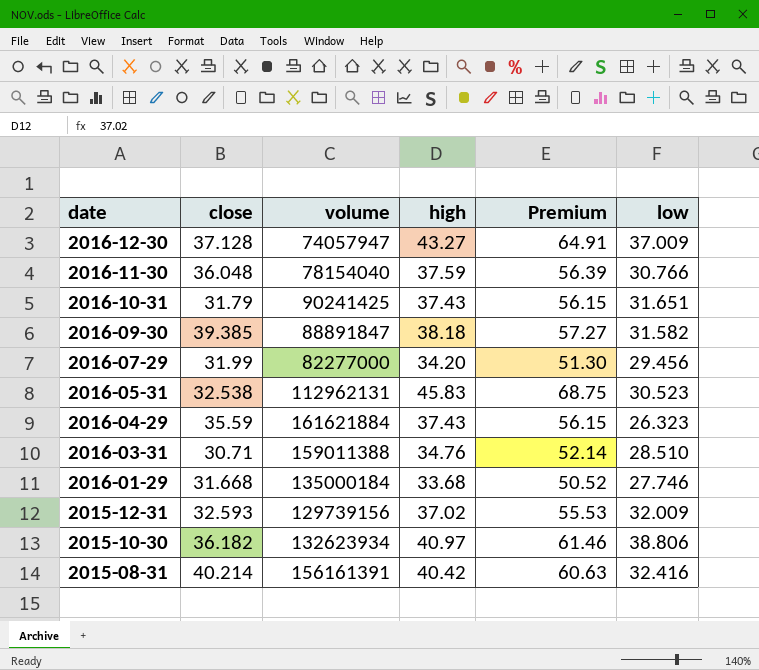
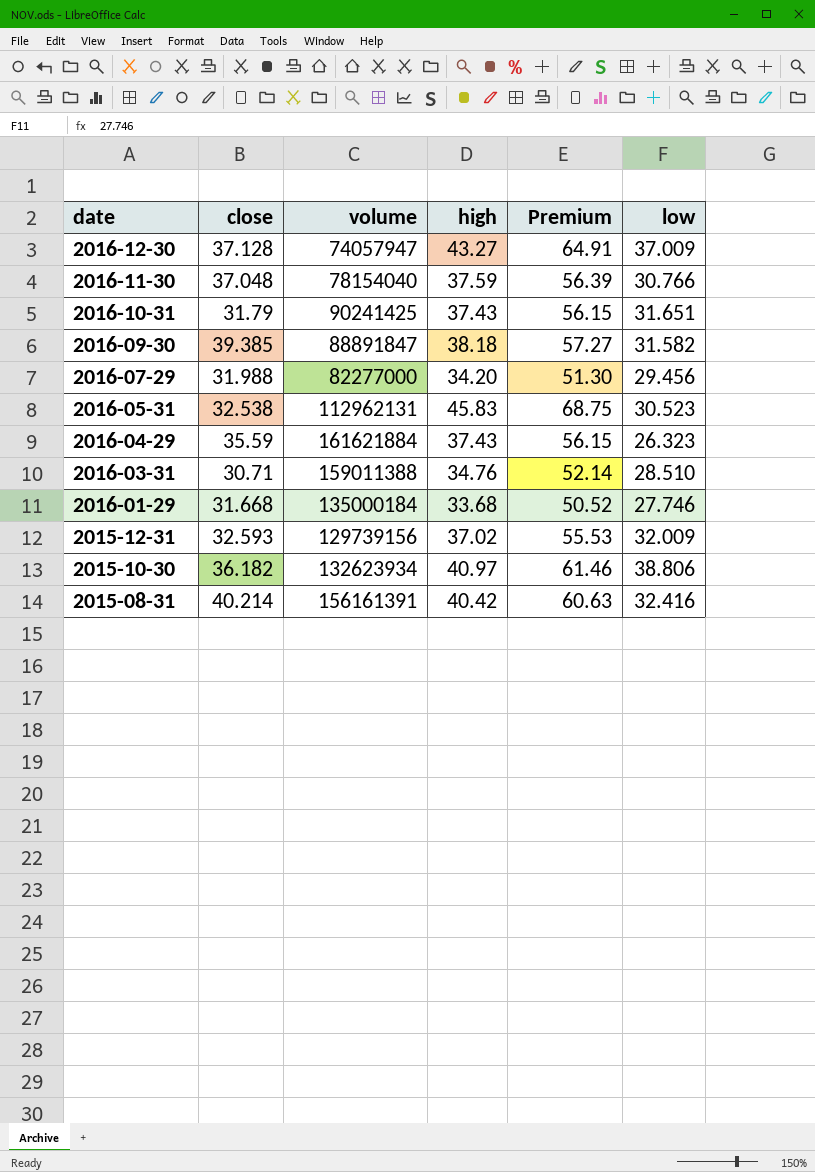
2016-11-30 | close: 36.048 -> 37.048
2016-07-29 | close: 31.99 -> 31.988

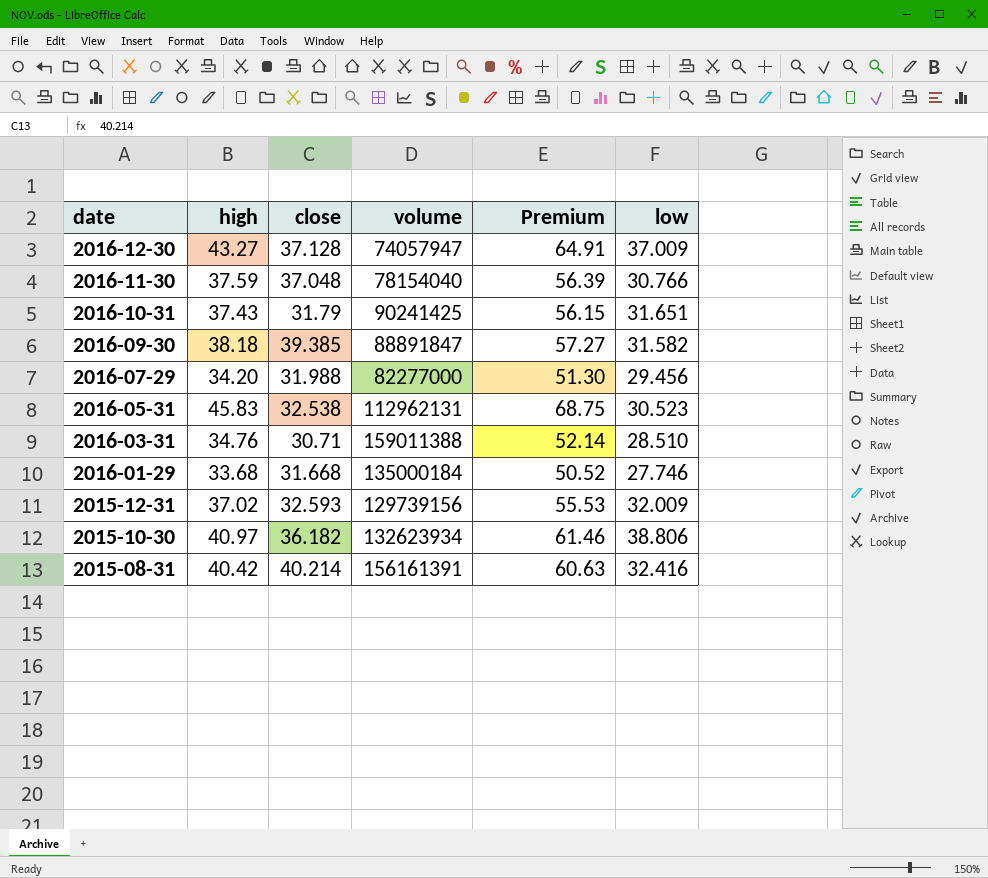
column high | position: 4 -> 2
row 2016-04-29: 35.59 | 161621884 | 37.43 | 56.15 | 26.323 -> none

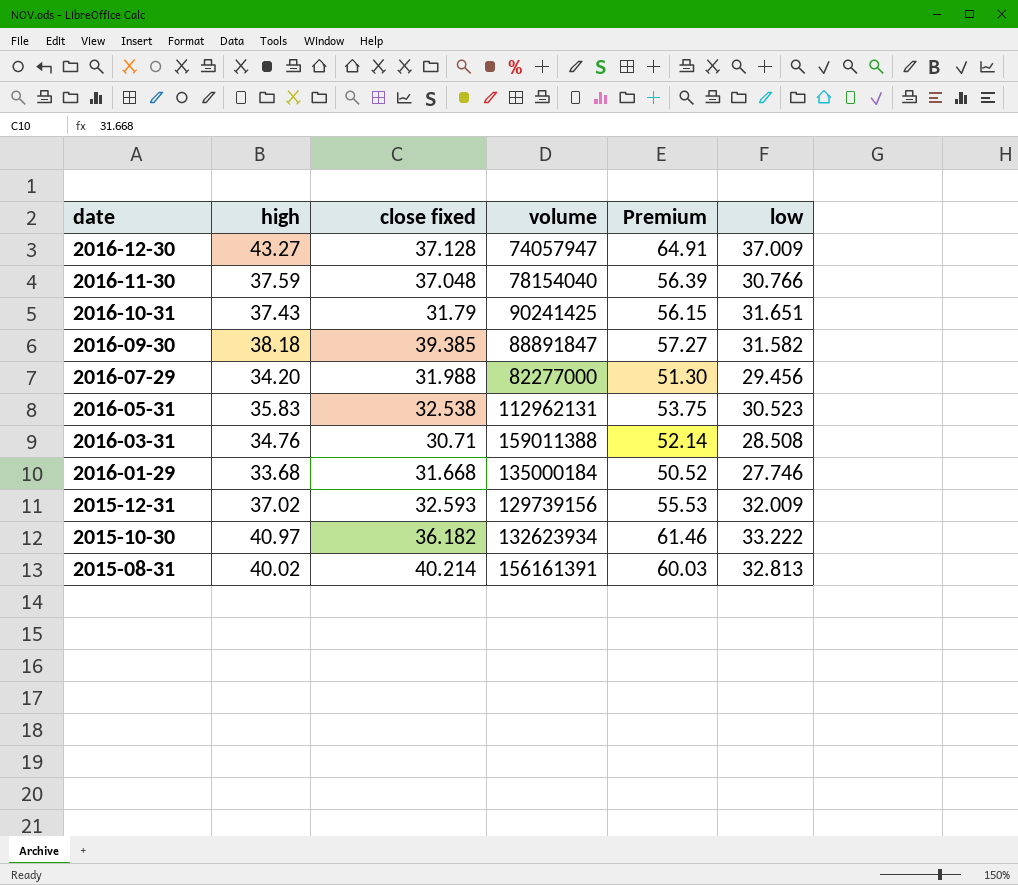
column name: close -> close fixed
2016-05-31 | high: 45.83 -> 35.83
2016-05-31 | Premium: 68.75 -> 53.75
2016-03-31 | low: 28.510 -> 28.508
2015-10-30 | low: 38.806 -> 33.222
2015-08-31 | high: 40.42 -> 40.02
2015-08-31 | Premium: 60.63 -> 60.03
2015-08-31 | low: 32.416 -> 32.813

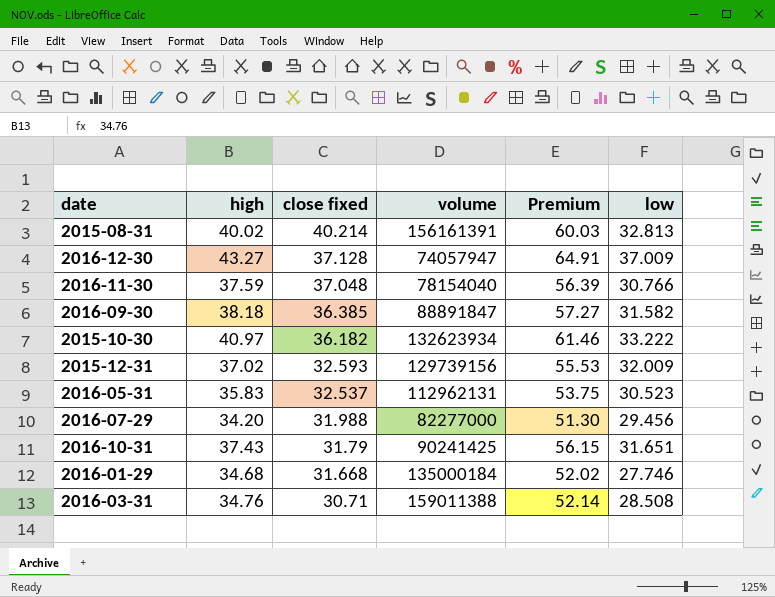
row order: date descending -> close fixed descending
2016-09-30 | close fixed: 39.385 -> 36.385
2016-05-31 | close fixed: 32.538 -> 32.537
2016-01-29 | high: 33.68 -> 34.68
2016-01-29 | Premium: 50.52 -> 52.02

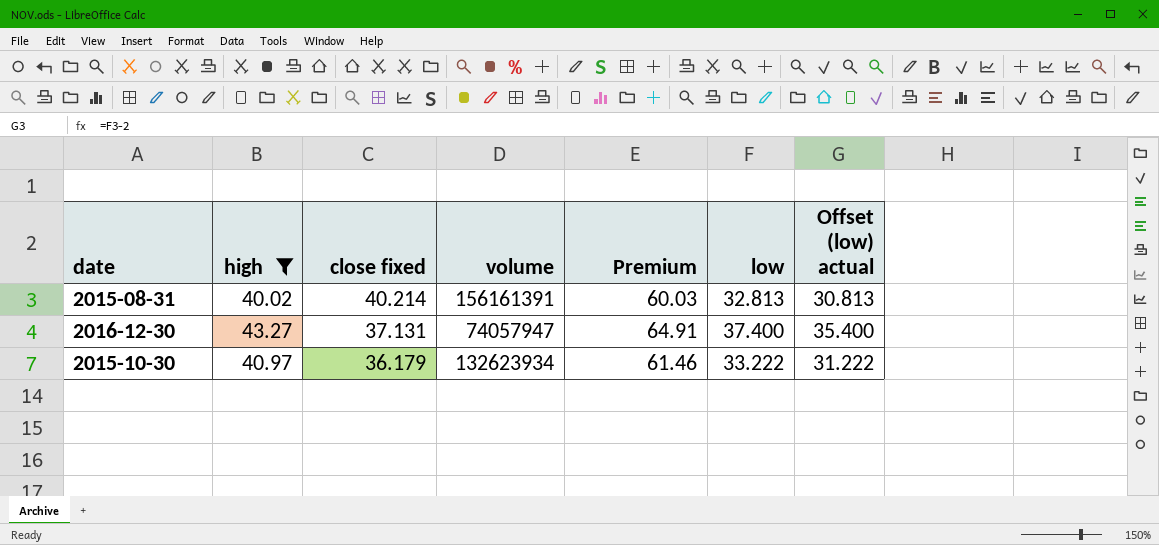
filter: none -> high >= 40.02
column Offset (low) actual | formula: none -> [low] - 2
2016-12-30 | close fixed: 37.128 -> 37.131
2016-12-30 | low: 37.009 -> 37.400
2015-10-30 | close fixed: 36.182 -> 36.179

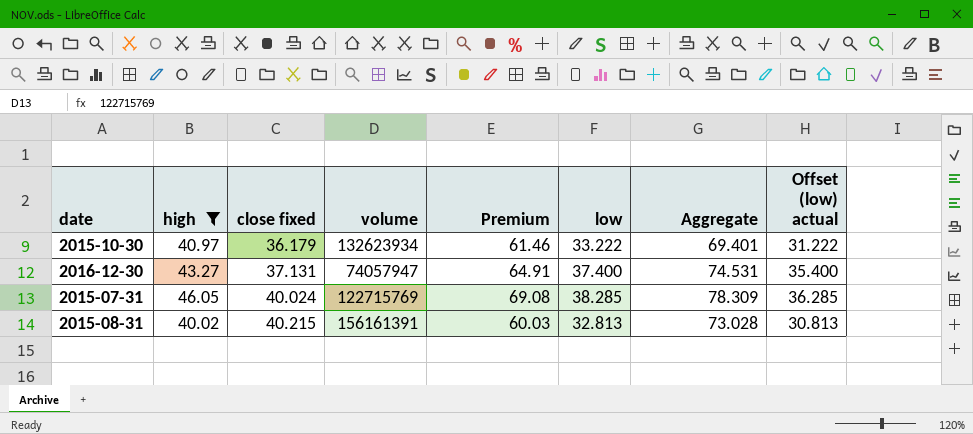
row order: close fixed descending -> close fixed ascending
column Aggregate | formula: none -> [close fixed] + [low]
row 2015-07-31: none -> 46.05 | 40.024 | 122715769 | 69.08 | 38.285 | 78.309 | 36.285
2015-08-31 | close fixed: 40.214 -> 40.215

